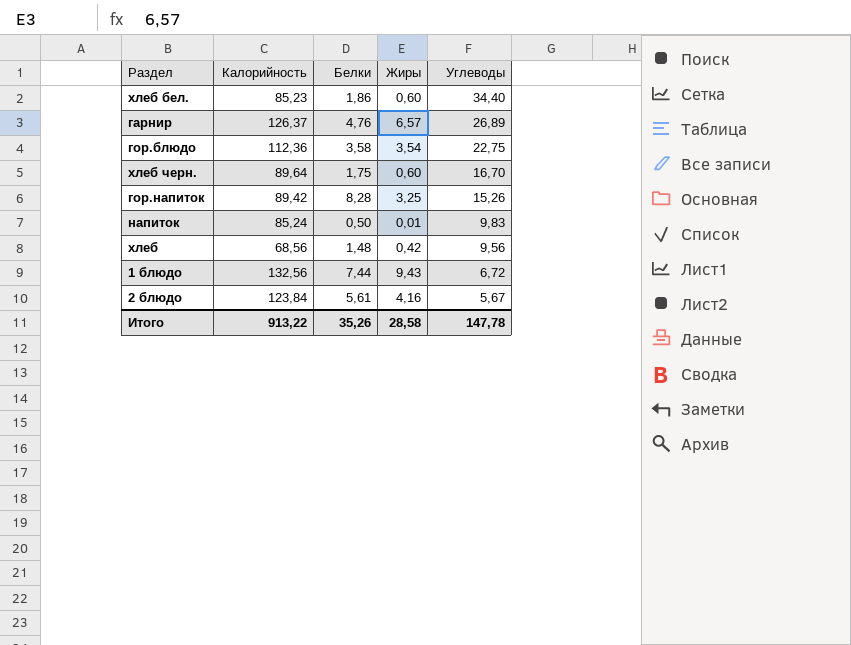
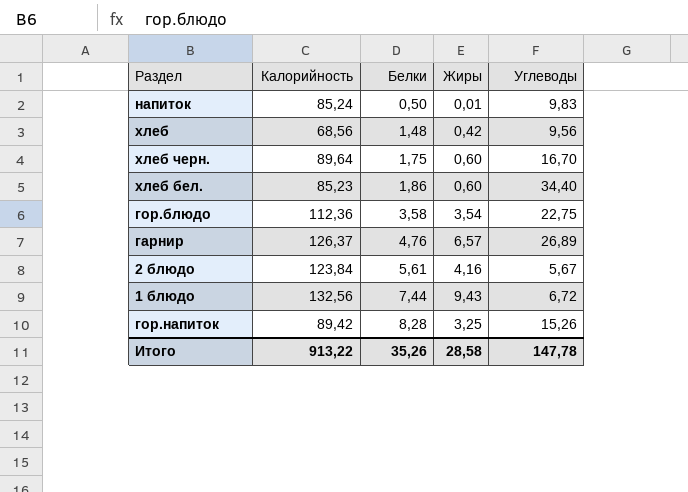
row order: Углеводы descending -> Белки ascending

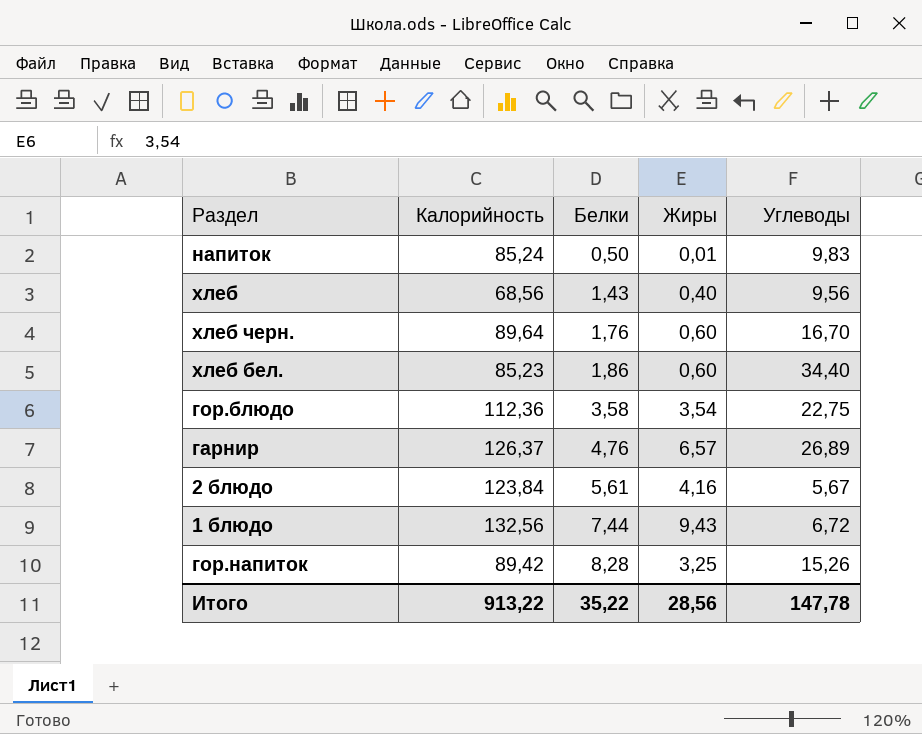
хлеб | Белки: 1,48 -> 1,43
хлеб | Жиры: 0,42 -> 0,40
хлеб черн. | Белки: 1,75 -> 1,76
Итого | Белки: 35,26 -> 35,22
Итого | Жиры: 28,58 -> 28,56

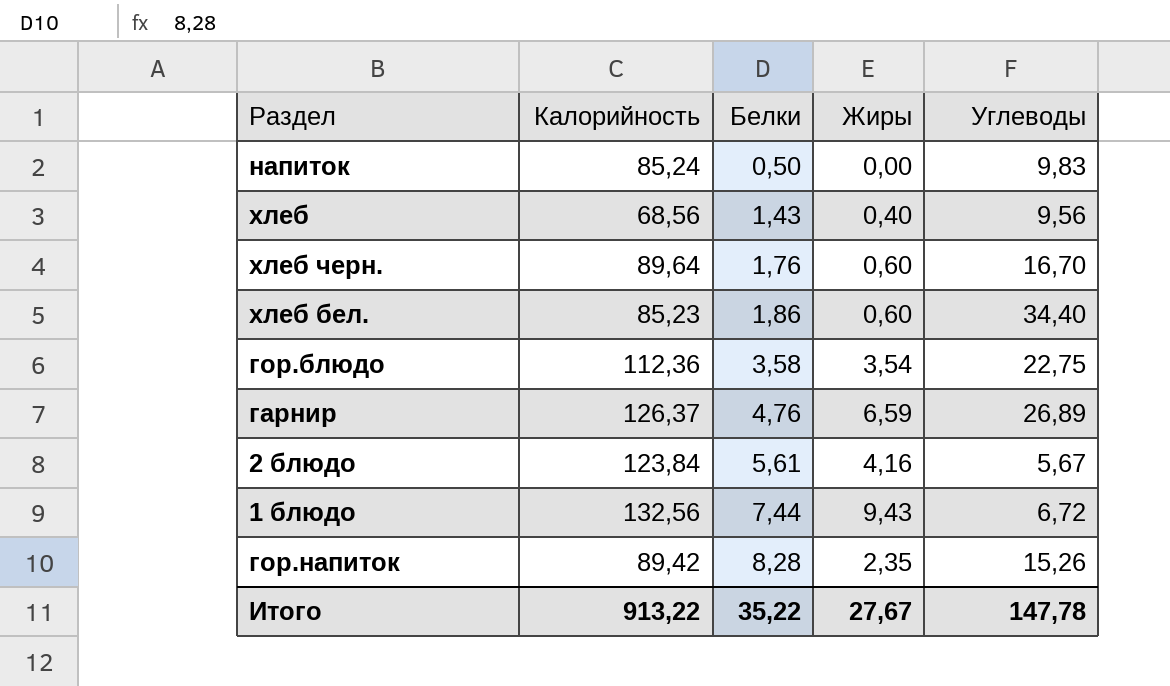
напиток | Жиры: 0,01 -> 0,00
гарнир | Жиры: 6,57 -> 6,59
гор.напиток | Жиры: 3,25 -> 2,35
Итого | Жиры: 28,56 -> 27,67

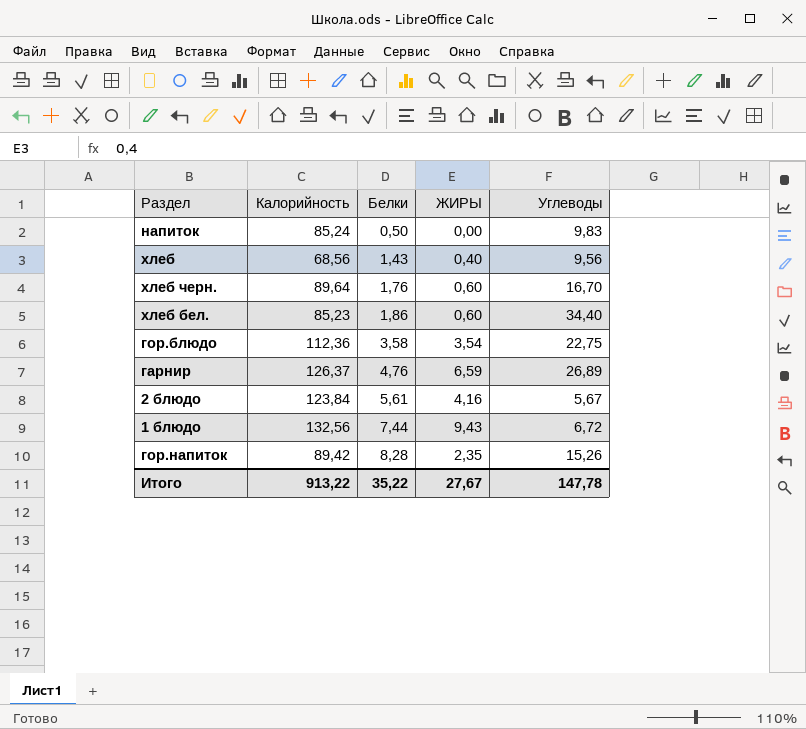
column name: Жиры -> ЖИРЫ

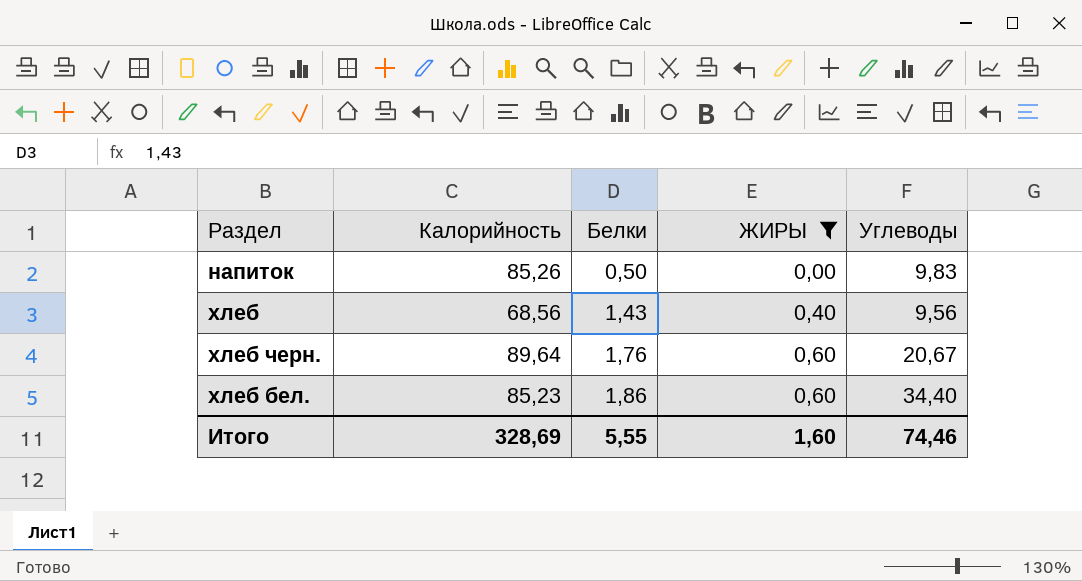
filter: none -> ЖИРЫ <= 0,60
напиток | Калорийность: 85,24 -> 85,26
хлеб черн. | Углеводы: 16,70 -> 20,67
Итого | Калорийность: 913,22 -> 328,69
Итого | Белки: 35,22 -> 5,55
Итого | ЖИРЫ: 27,67 -> 1,60
Итого | Углеводы: 147,78 -> 74,46

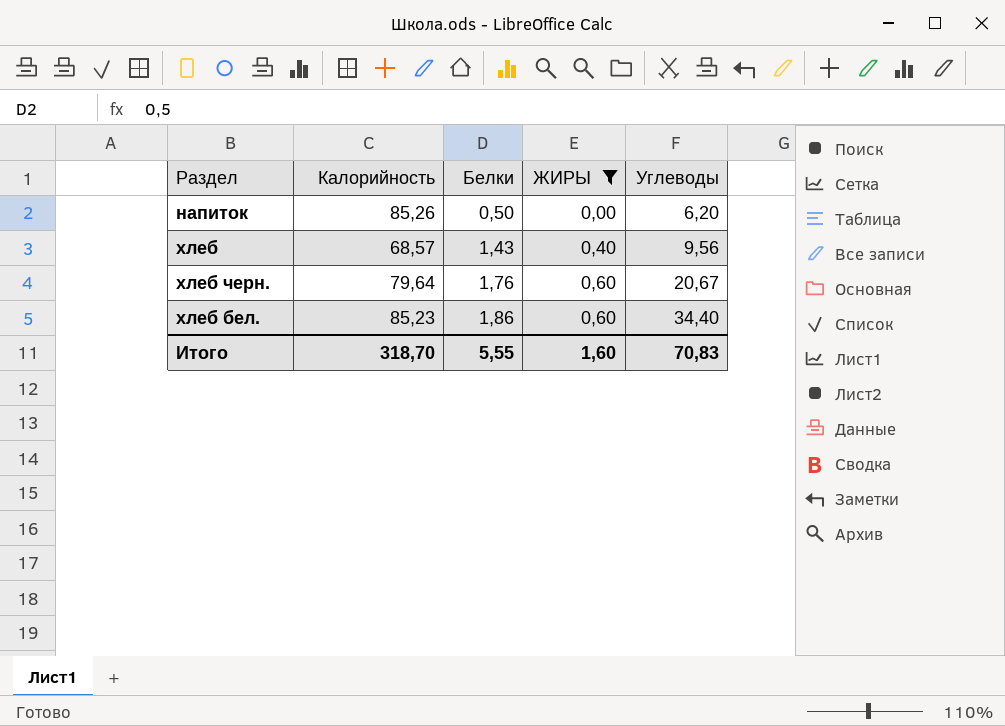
напиток | Углеводы: 9,83 -> 6,20
хлеб | Калорийность: 68,56 -> 68,57
хлеб черн. | Калорийность: 89,64 -> 79,64
Итого | Калорийность: 328,69 -> 318,70
Итого | Углеводы: 74,46 -> 70,83

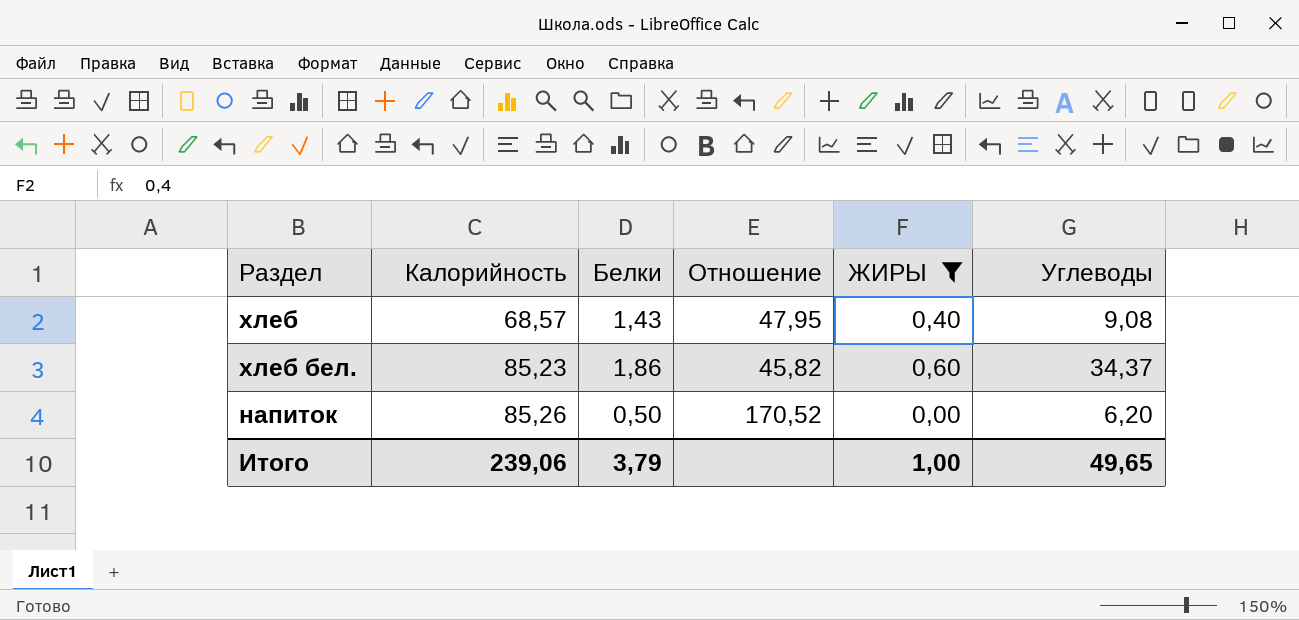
row order: Белки ascending -> Калорийность ascending
column Отношение | formula: none -> [Калорийность] / [Белки]
row хлеб черн.: 79,64 | 1,76 | 0,60 | 20,67 -> none
хлеб | Углеводы: 9,56 -> 9,08
хлеб бел. | Углеводы: 34,40 -> 34,37
Итого | Калорийность: 318,70 -> 239,06
Итого | Белки: 5,55 -> 3,79
Итого | ЖИРЫ: 1,60 -> 1,00
Итого | Углеводы: 70,83 -> 49,65

